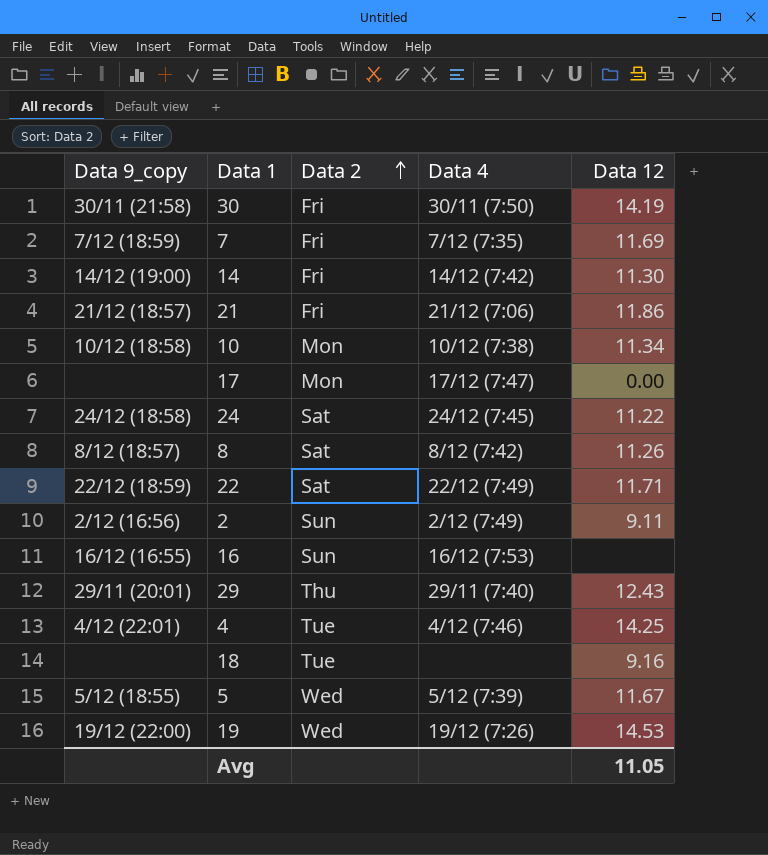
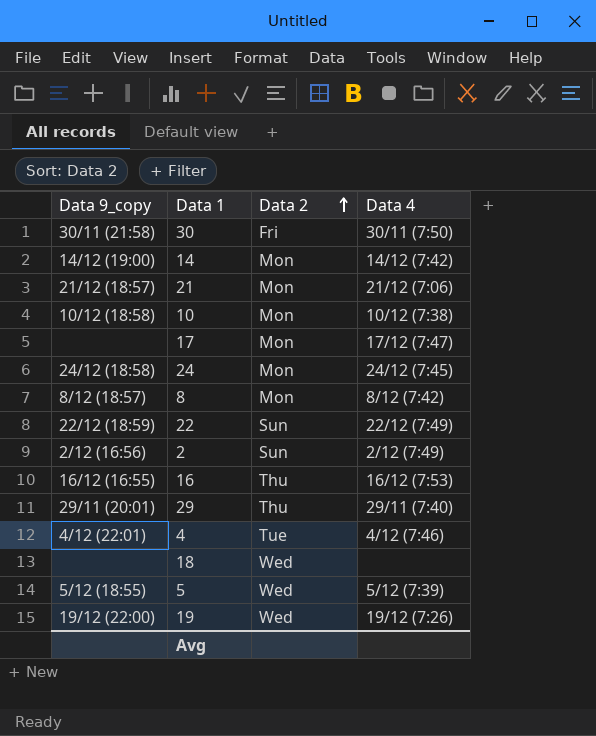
column Data 12 | position: 5 -> none
row 7: 7/12 (18:59) | Fri | 7/12 (7:35) | 11.69 -> none
14 | Data 2: Fri -> Mon
21 | Data 2: Fri -> Mon
24 | Data 2: Sat -> Mon
8 | Data 2: Sat -> Mon
22 | Data 2: Sat -> Sun
16 | Data 2: Sun -> Thu
18 | Data 2: Tue -> Wed

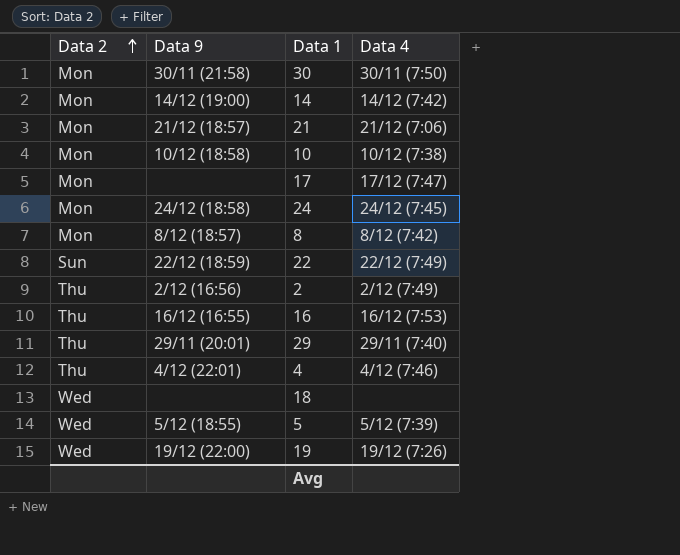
column Data 2 | position: 3 -> 1
column name: Data 9_copy -> Data 9
30 | Data 2: Fri -> Mon
2 | Data 2: Sun -> Thu
4 | Data 2: Tue -> Thu

